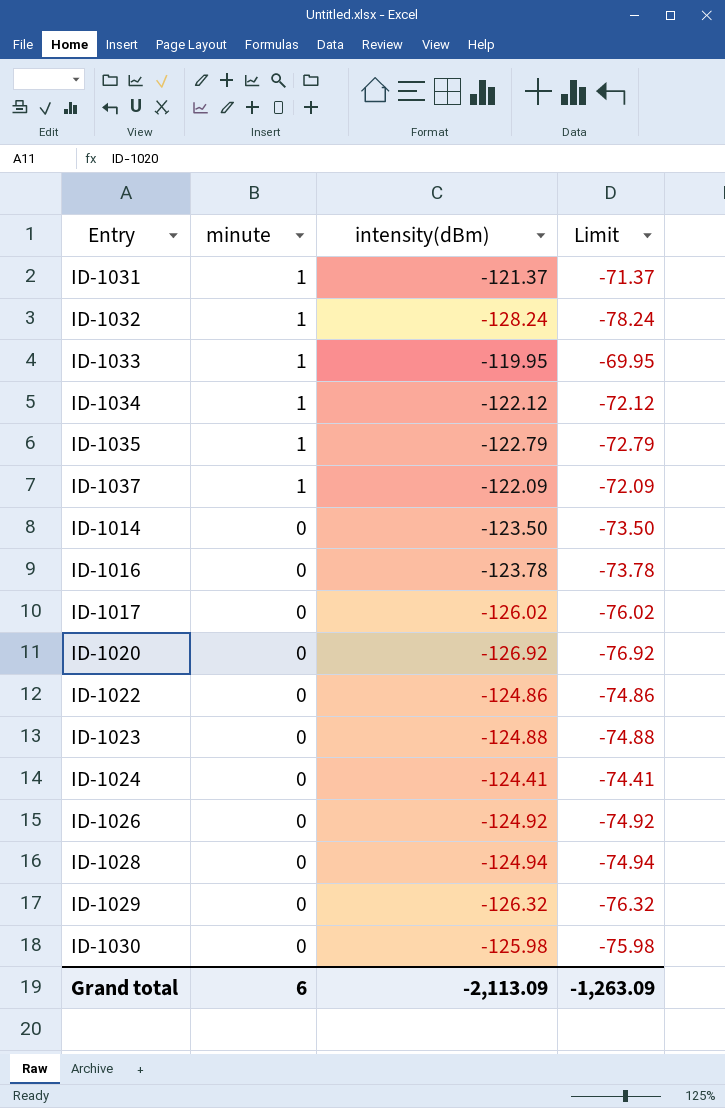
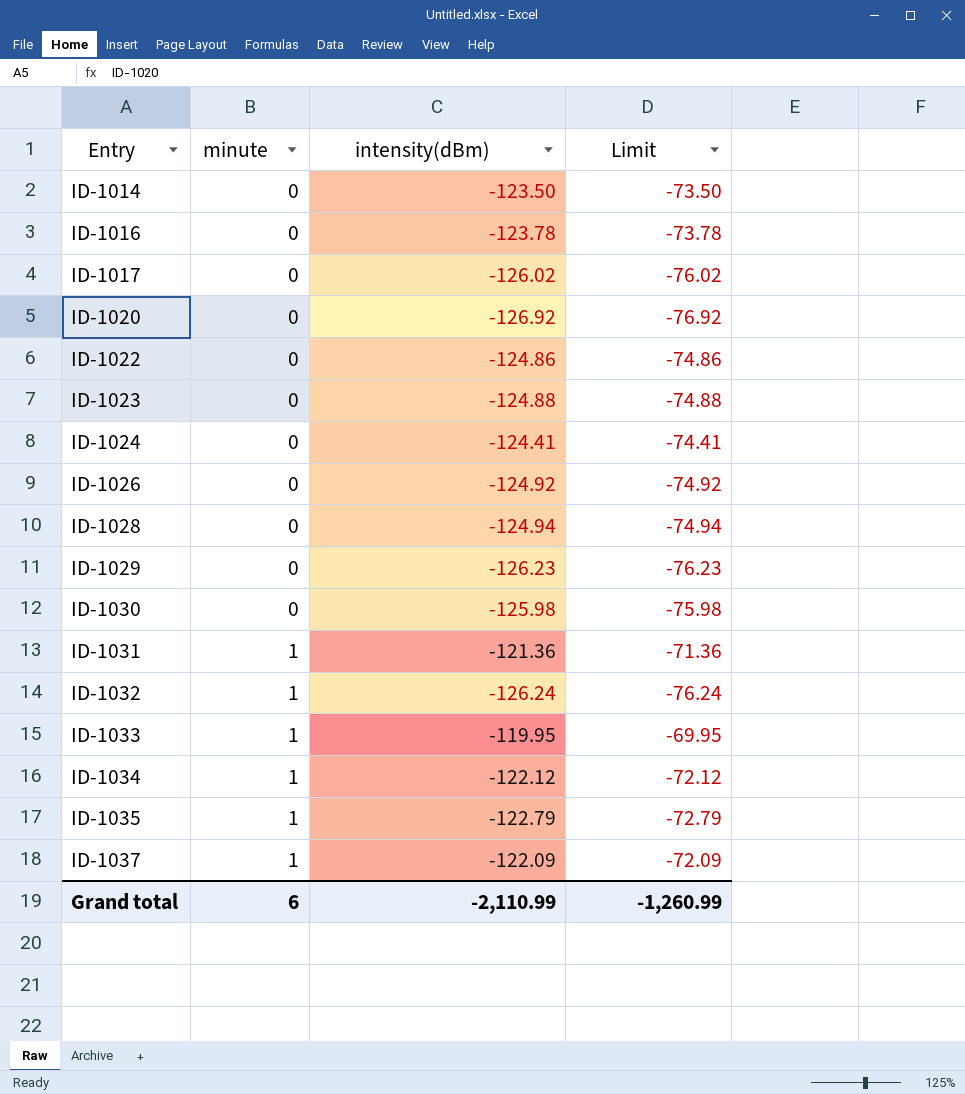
row order: minute descending -> Entry ascending
ID-1029 | intensity(dBm): -126.32 -> -126.23
ID-1029 | Limit: -76.32 -> -76.23
ID-1031 | intensity(dBm): -121.37 -> -121.36
ID-1031 | Limit: -71.37 -> -71.36
ID-1032 | intensity(dBm): -128.24 -> -126.24
ID-1032 | Limit: -78.24 -> -76.24
Grand total | intensity(dBm): -2,113.09 -> -2,110.99
Grand total | Limit: -1,263.09 -> -1,260.99

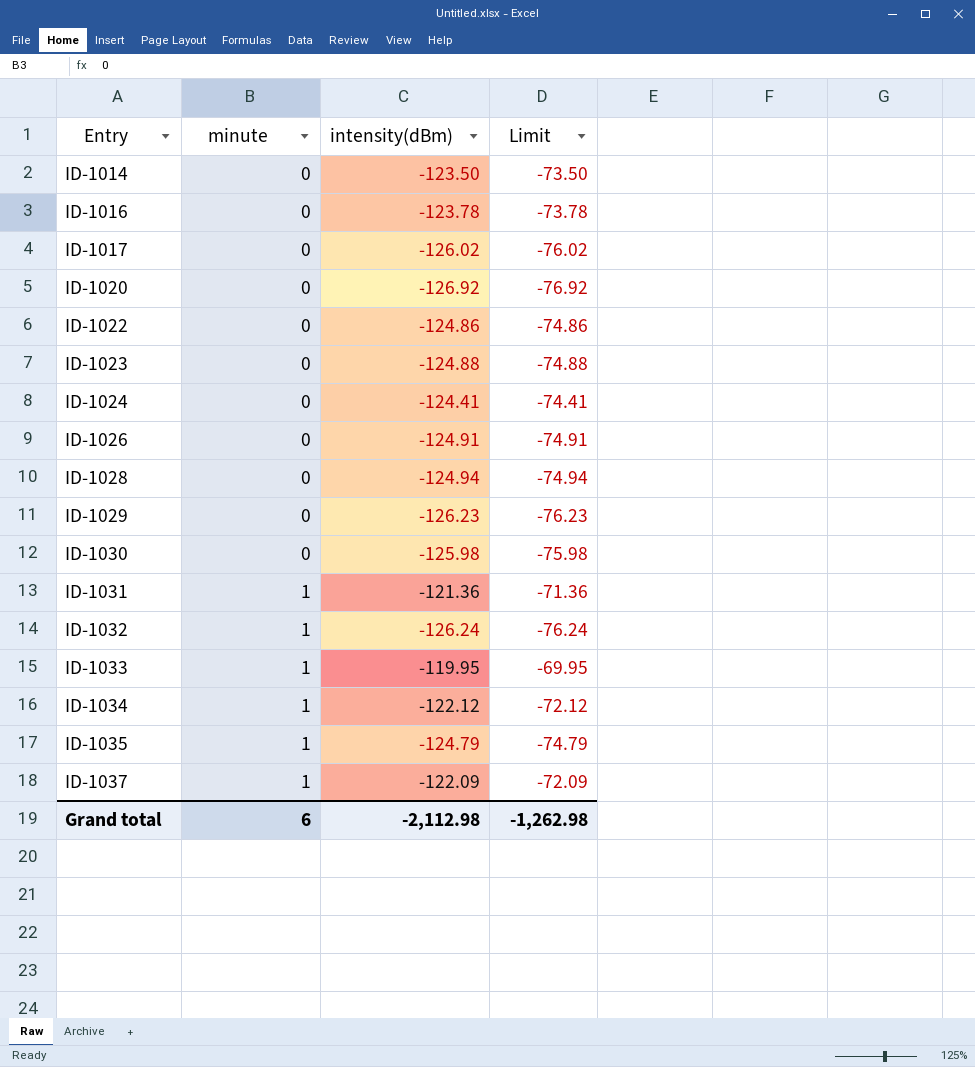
ID-1026 | intensity(dBm): -124.92 -> -124.91
ID-1026 | Limit: -74.92 -> -74.91
ID-1035 | intensity(dBm): -122.79 -> -124.79
ID-1035 | Limit: -72.79 -> -74.79
Grand total | intensity(dBm): -2,110.99 -> -2,112.98
Grand total | Limit: -1,260.99 -> -1,262.98

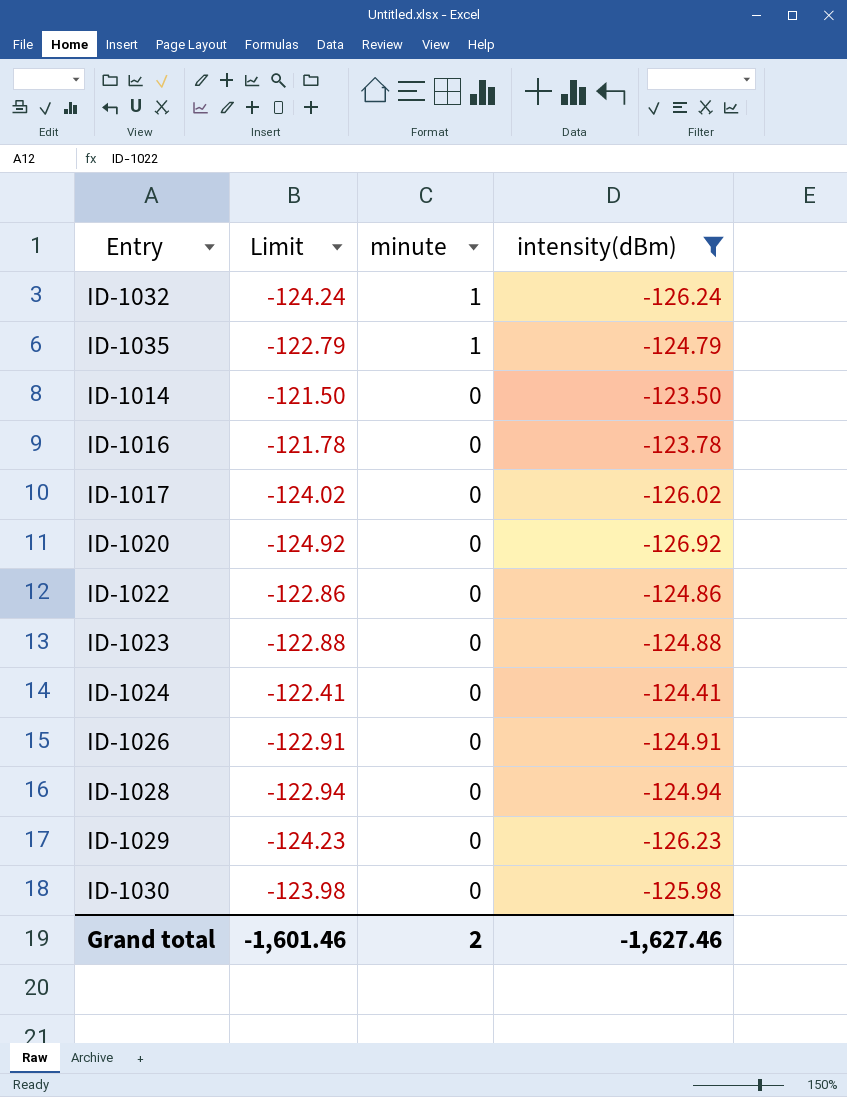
filter: none -> intensity(dBm) <= -123.50
row order: Entry ascending -> minute descending
column Limit | formula: [intensity(dBm)] + 50 -> [intensity(dBm)] + 2
column Limit | position: 4 -> 2
Grand total | Limit: -1,262.98 -> -1,601.46
Grand total | minute: 6 -> 2
Grand total | intensity(dBm): -2,112.98 -> -1,627.46

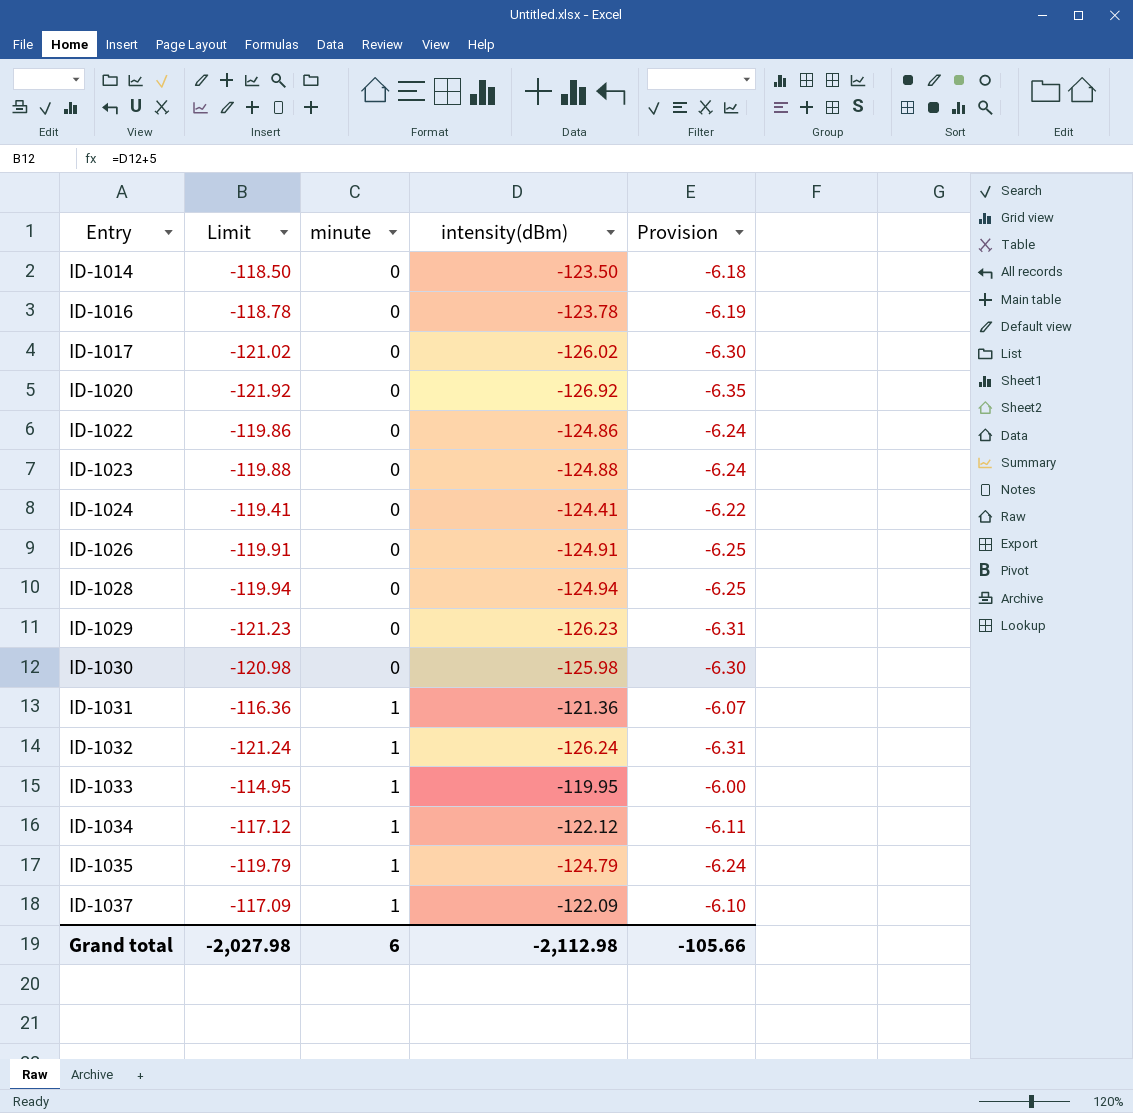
filter: intensity(dBm) <= -123.50 -> none
row order: minute descending -> Entry ascending
column Limit | formula: [intensity(dBm)] + 2 -> [intensity(dBm)] + 5
column Provision | formula: none -> [intensity(dBm)] * 0.05
Grand total | Limit: -1,601.46 -> -2,027.98
Grand total | minute: 2 -> 6
Grand total | intensity(dBm): -1,627.46 -> -2,112.98

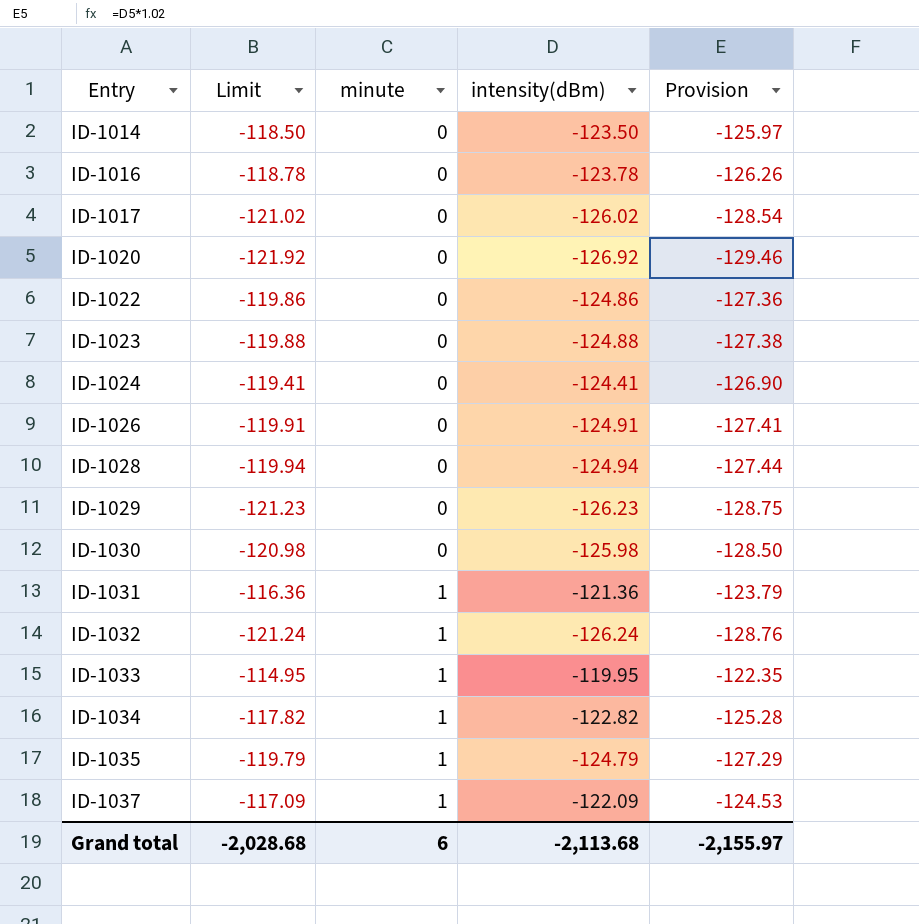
column Provision | formula: [intensity(dBm)] * 0.05 -> [intensity(dBm)] * 1.02
ID-1034 | Limit: -117.12 -> -117.82
ID-1034 | intensity(dBm): -122.12 -> -122.82
Grand total | Limit: -2,027.98 -> -2,028.68
Grand total | intensity(dBm): -2,112.98 -> -2,113.68
Grand total | Provision: -105.66 -> -2,155.97

